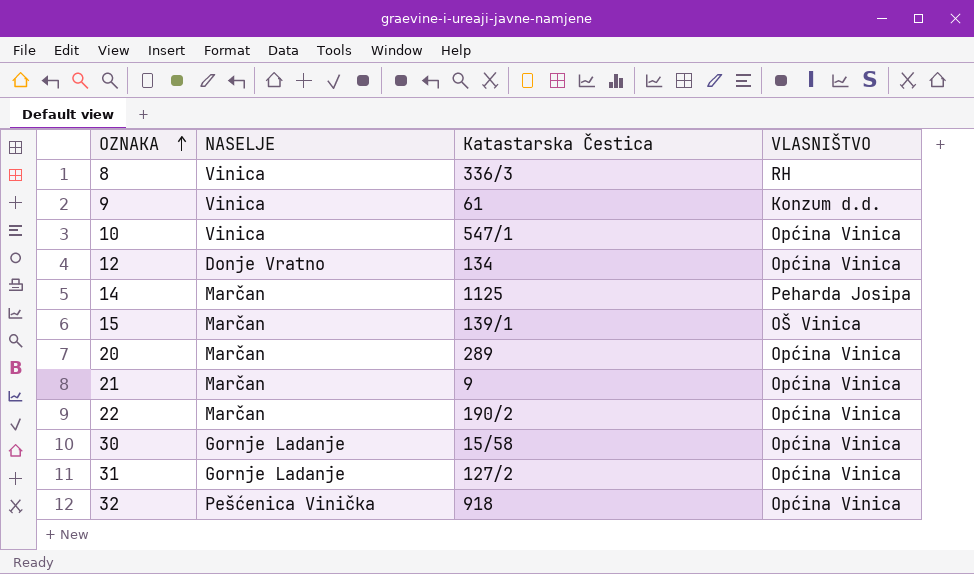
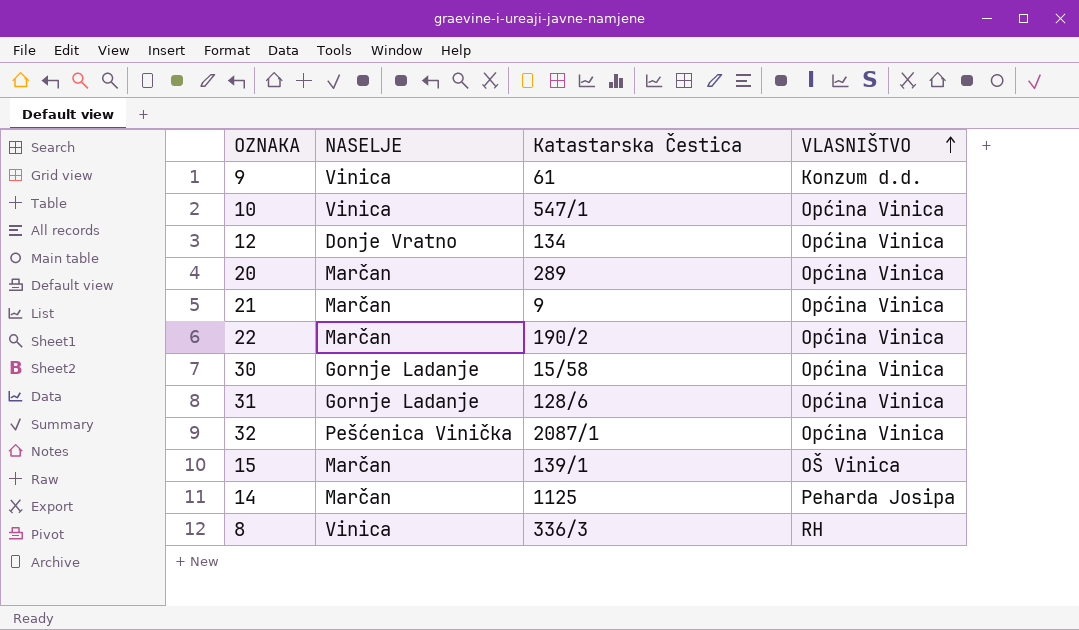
row order: OZNAKA ascending -> VLASNIŠTVO ascending
31 | Katastarska Čestica: 127/2 -> 128/6
32 | Katastarska Čestica: 918 -> 2087/1

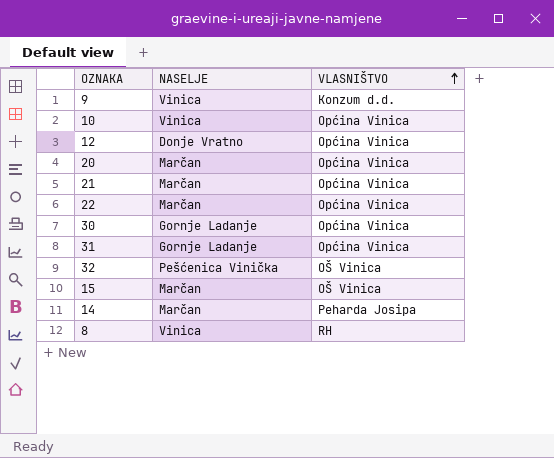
column Katastarska Čestica | position: 3 -> none
32 | VLASNIŠTVO: Općina Vinica -> OŠ Vinica

